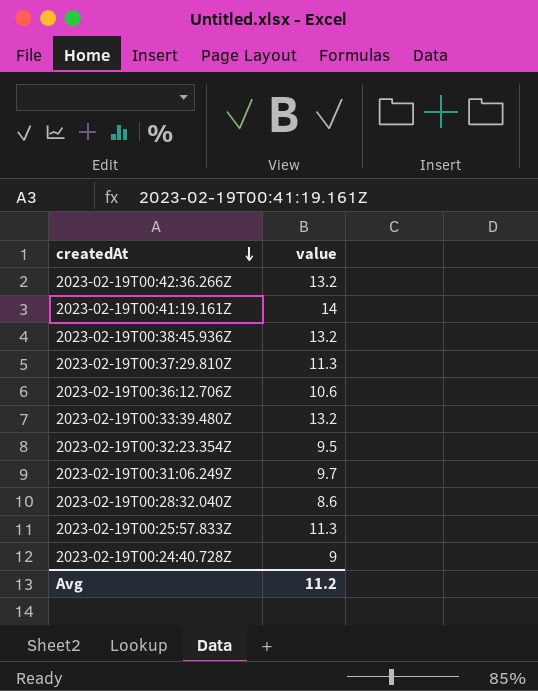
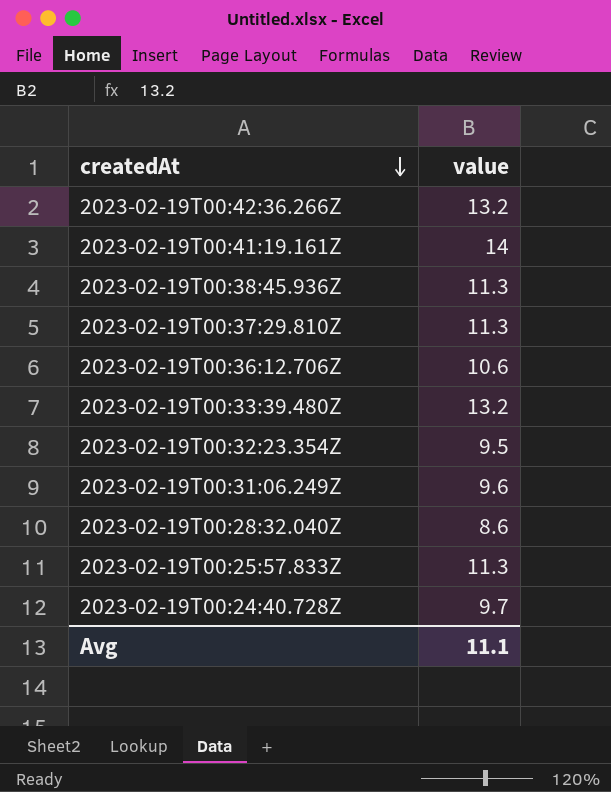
2023-02-19T00:38:45.936Z | value: 13.2 -> 11.3
2023-02-19T00:31:06.249Z | value: 9.7 -> 9.6
2023-02-19T00:24:40.728Z | value: 9 -> 9.7
Avg | value: 11.2 -> 11.1

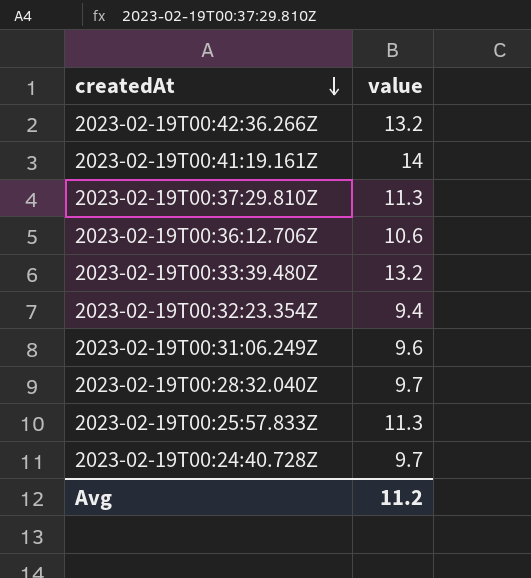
row 2023-02-19T00:38:45.936Z: 11.3 -> none
2023-02-19T00:32:23.354Z | value: 9.5 -> 9.4
2023-02-19T00:28:32.040Z | value: 8.6 -> 9.7
Avg | value: 11.1 -> 11.2

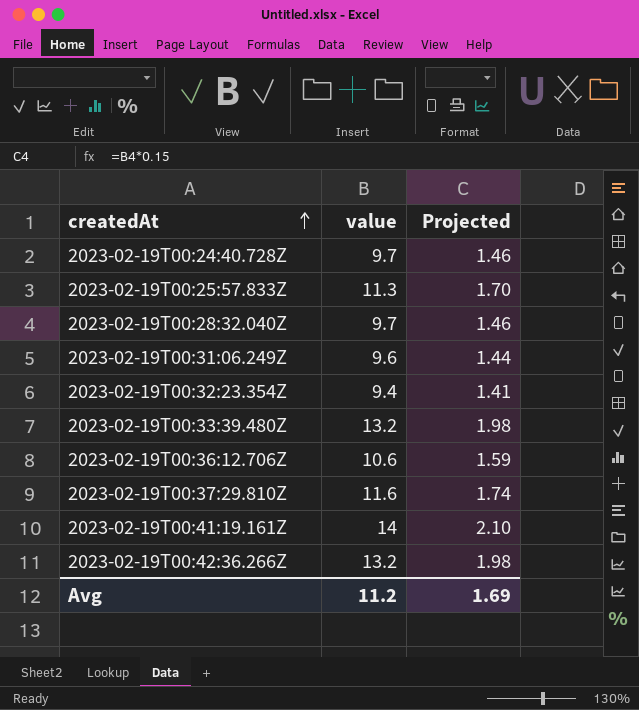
row order: createdAt descending -> createdAt ascending
column Projected | formula: none -> [value] * 0.15
2023-02-19T00:37:29.810Z | value: 11.3 -> 11.6

